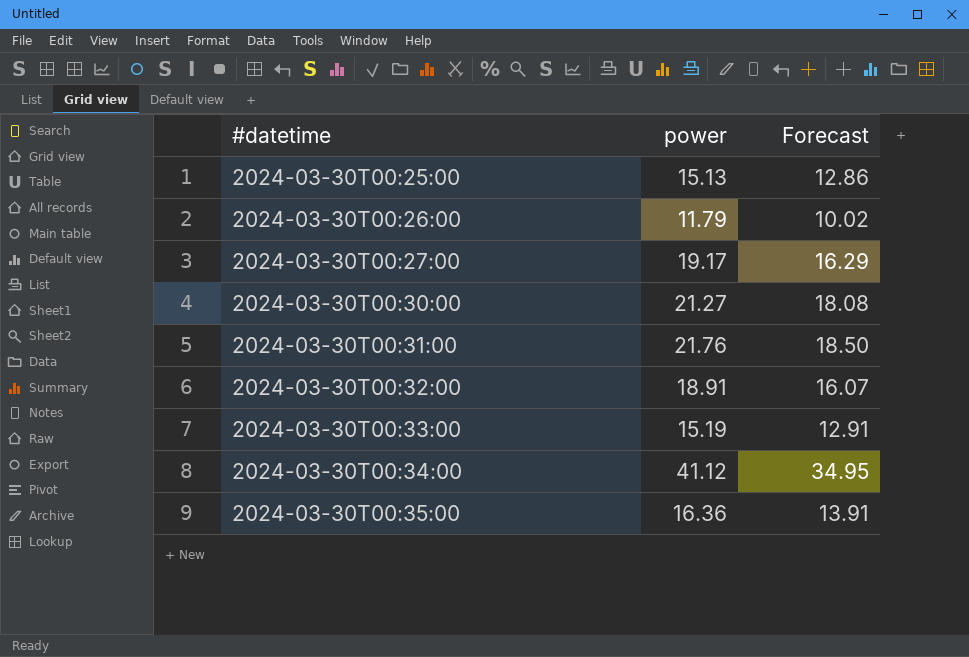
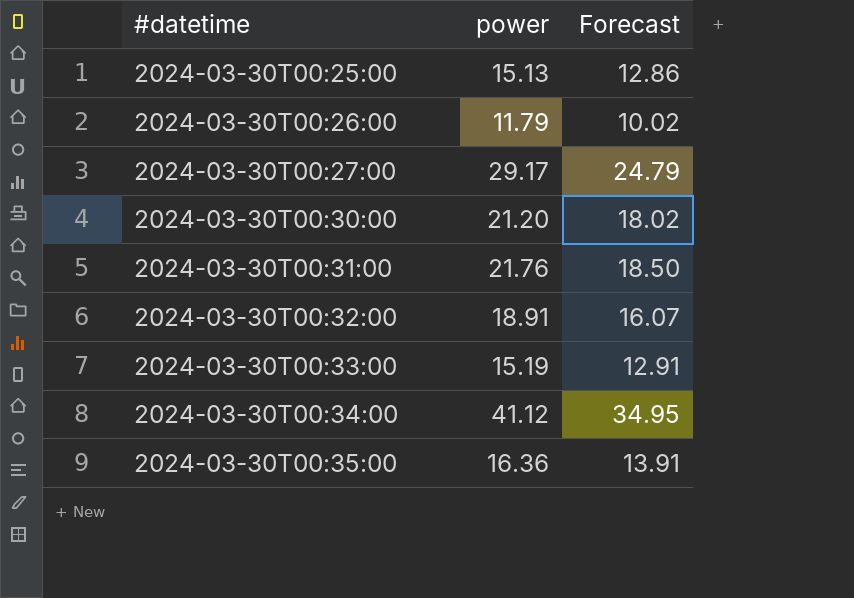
2024-03-30T00:27:00 | power: 19.17 -> 29.17
2024-03-30T00:27:00 | Forecast: 16.29 -> 24.79
2024-03-30T00:30:00 | power: 21.27 -> 21.20
2024-03-30T00:30:00 | Forecast: 18.08 -> 18.02

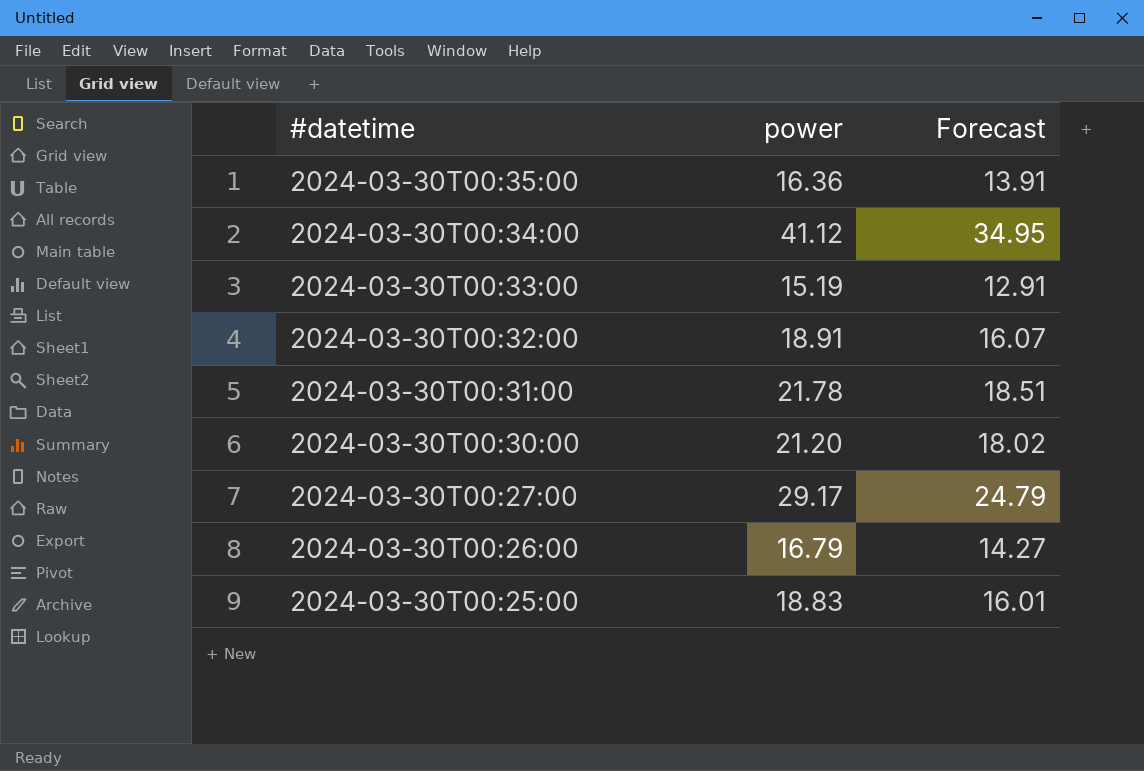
row order: #datetime ascending -> #datetime descending
2024-03-30T00:31:00 | power: 21.76 -> 21.78
2024-03-30T00:31:00 | Forecast: 18.50 -> 18.51
2024-03-30T00:26:00 | power: 11.79 -> 16.79
2024-03-30T00:26:00 | Forecast: 10.02 -> 14.27
2024-03-30T00:25:00 | power: 15.13 -> 18.83
2024-03-30T00:25:00 | Forecast: 12.86 -> 16.01

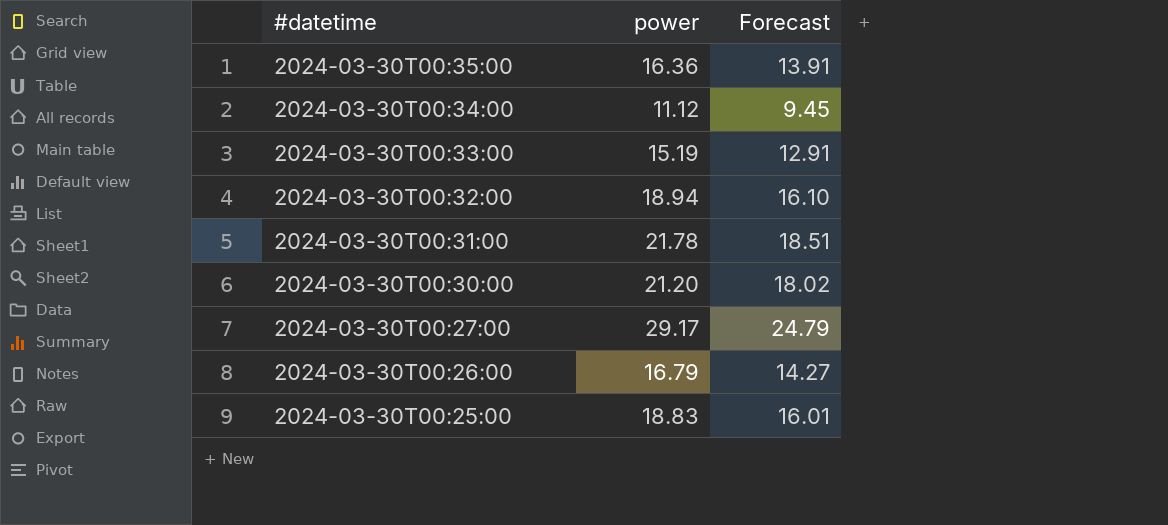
2024-03-30T00:34:00 | power: 41.12 -> 11.12
2024-03-30T00:34:00 | Forecast: 34.95 -> 9.45
2024-03-30T00:32:00 | power: 18.91 -> 18.94
2024-03-30T00:32:00 | Forecast: 16.07 -> 16.10

